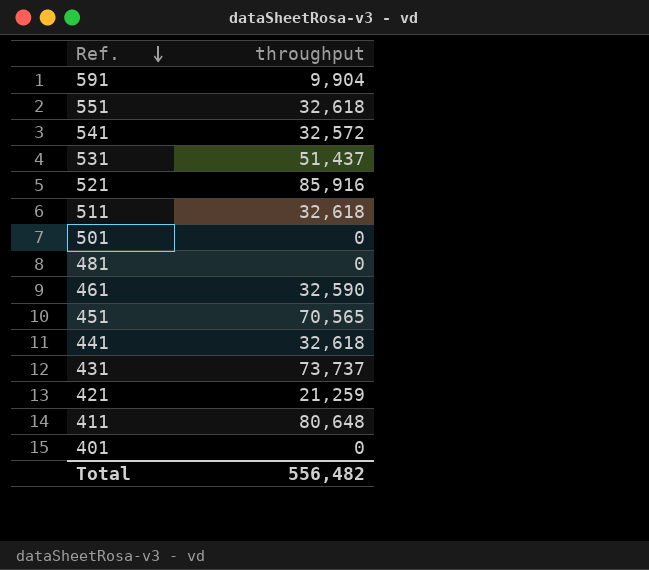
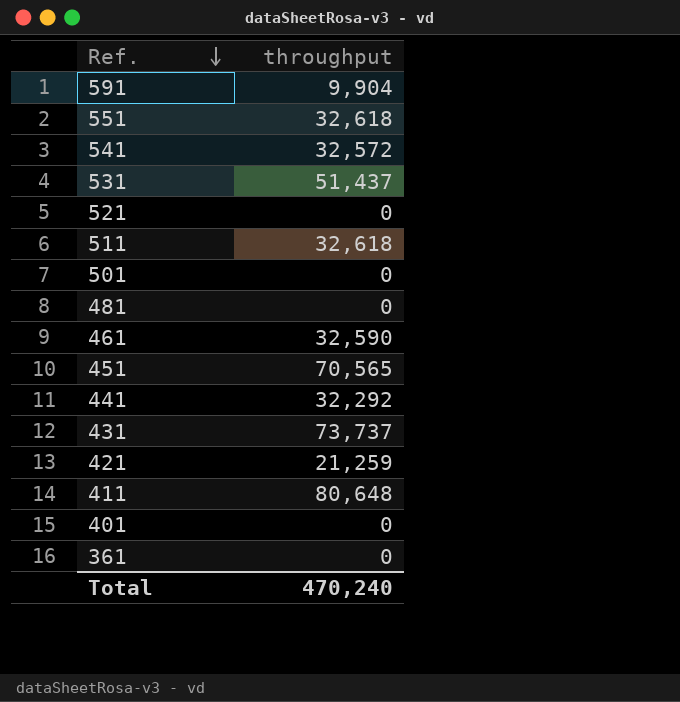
521 | throughput: 85,916 -> 0
441 | throughput: 32,618 -> 32,292
row 361: none -> 0
Total | throughput: 556,482 -> 470,240

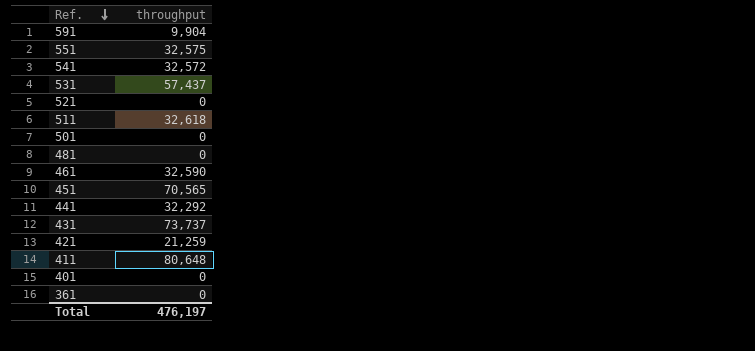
551 | throughput: 32,618 -> 32,575
531 | throughput: 51,437 -> 57,437
Total | throughput: 470,240 -> 476,197

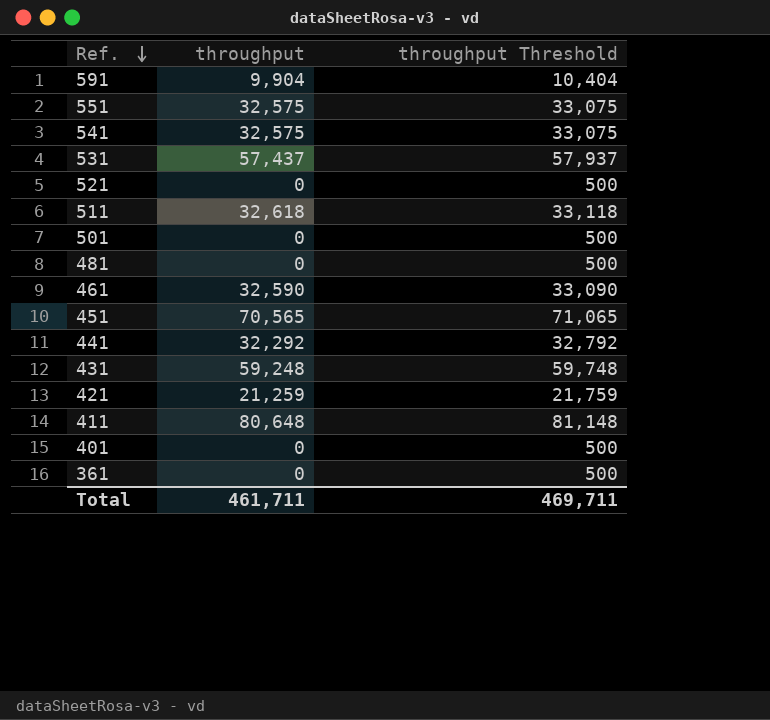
column throughput Threshold | formula: none -> [throughput] + 500
541 | throughput: 32,572 -> 32,575
431 | throughput: 73,737 -> 59,248
Total | throughput: 476,197 -> 461,711

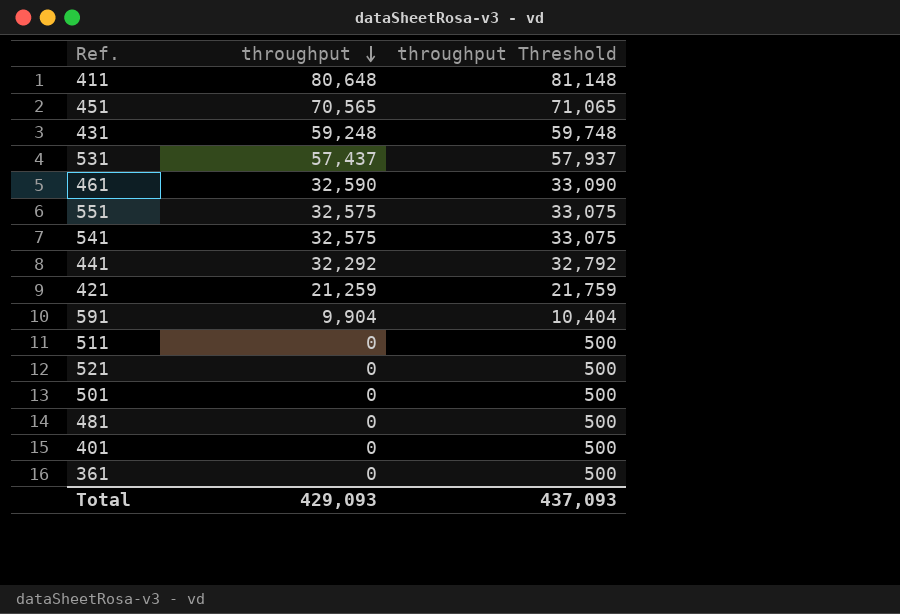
row order: Ref. descending -> throughput descending
511 | throughput: 32,618 -> 0
511 | throughput Threshold: 33,118 -> 500
Total | throughput: 461,711 -> 429,093
Total | throughput Threshold: 469,711 -> 437,093

